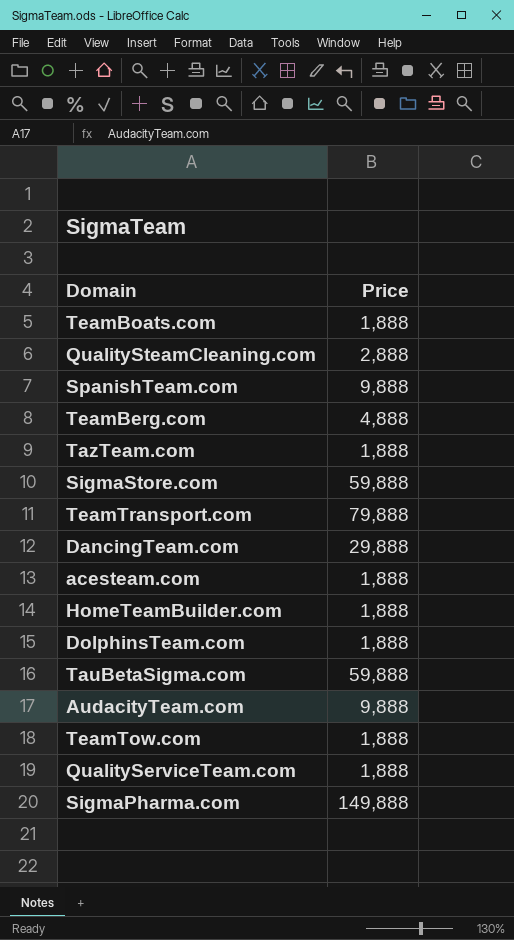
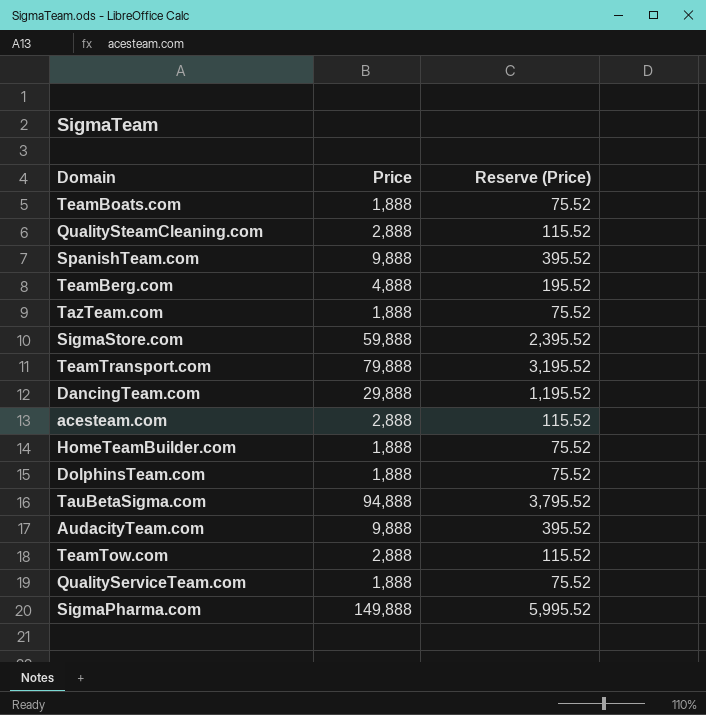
column Reserve (Price) | formula: none -> [Price] * 0.04
acesteam.com | Price: 1,888 -> 2,888
TauBetaSigma.com | Price: 59,888 -> 94,888
TeamTow.com | Price: 1,888 -> 2,888

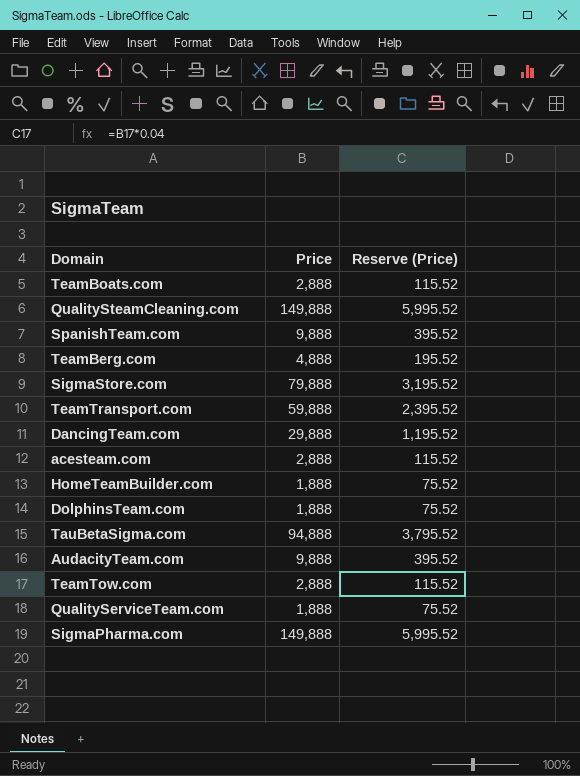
row TazTeam.com: 1,888 | 75.52 -> none
TeamBoats.com | Price: 1,888 -> 2,888
TeamBoats.com | Reserve (Price): 75.52 -> 115.52
QualitySteamCleaning.com | Price: 2,888 -> 149,888
QualitySteamCleaning.com | Reserve (Price): 115.52 -> 5,995.52
SigmaStore.com | Price: 59,888 -> 79,888
SigmaStore.com | Reserve (Price): 2,395.52 -> 3,195.52
TeamTransport.com | Price: 79,888 -> 59,888
TeamTransport.com | Reserve (Price): 3,195.52 -> 2,395.52

